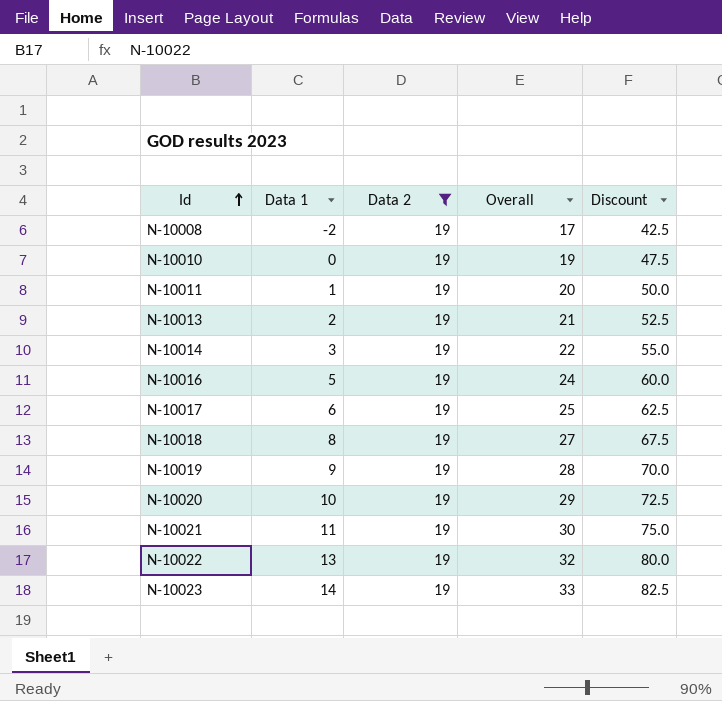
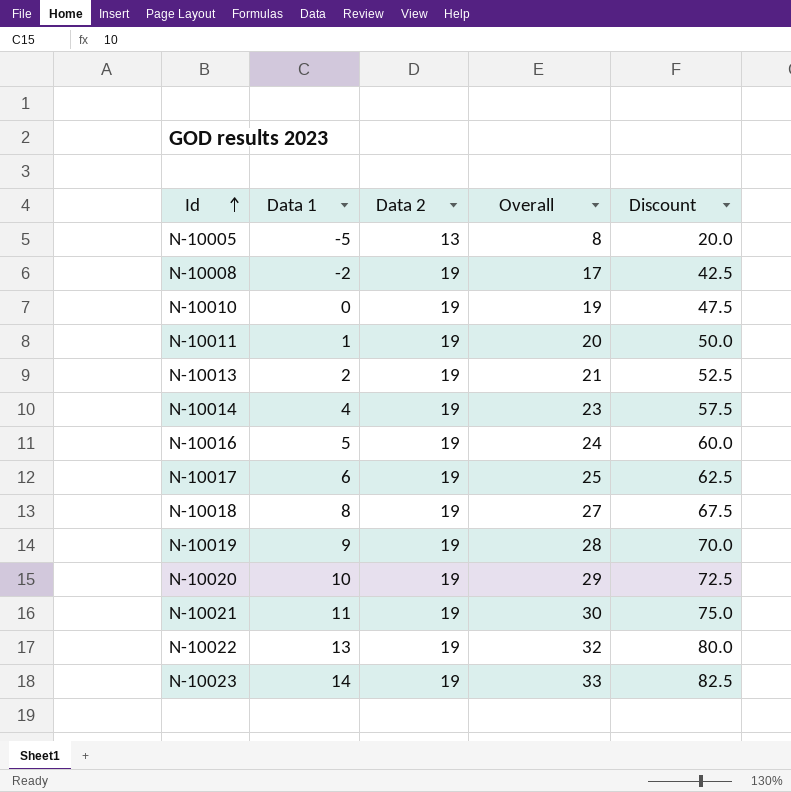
filter: Data 2 = 19 -> none
N-10014 | Data 1: 3 -> 4
N-10014 | Overall: 22 -> 23
N-10014 | Discount: 55.0 -> 57.5

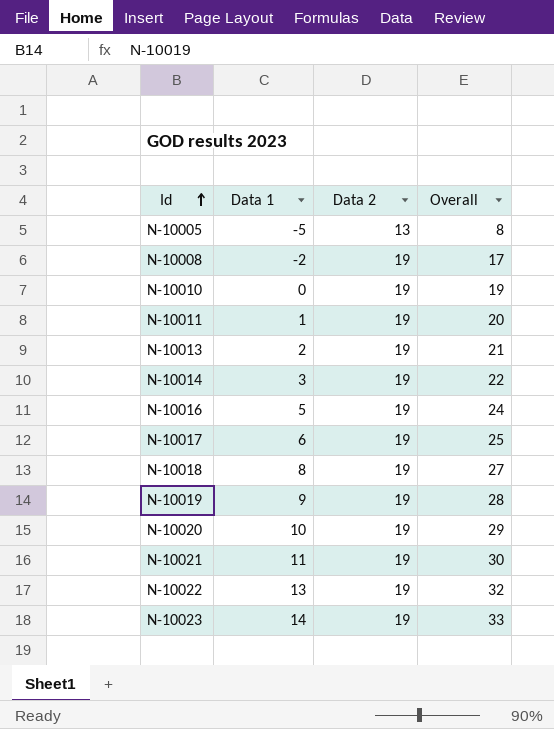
column Discount | formula: [Overall] * 2.5 -> none
N-10014 | Data 1: 4 -> 3
N-10014 | Overall: 23 -> 22

